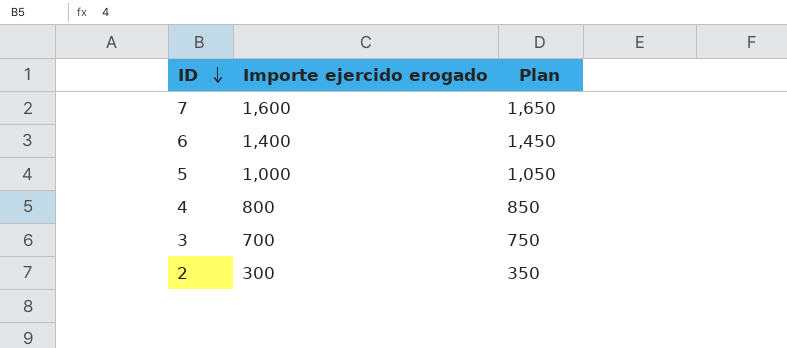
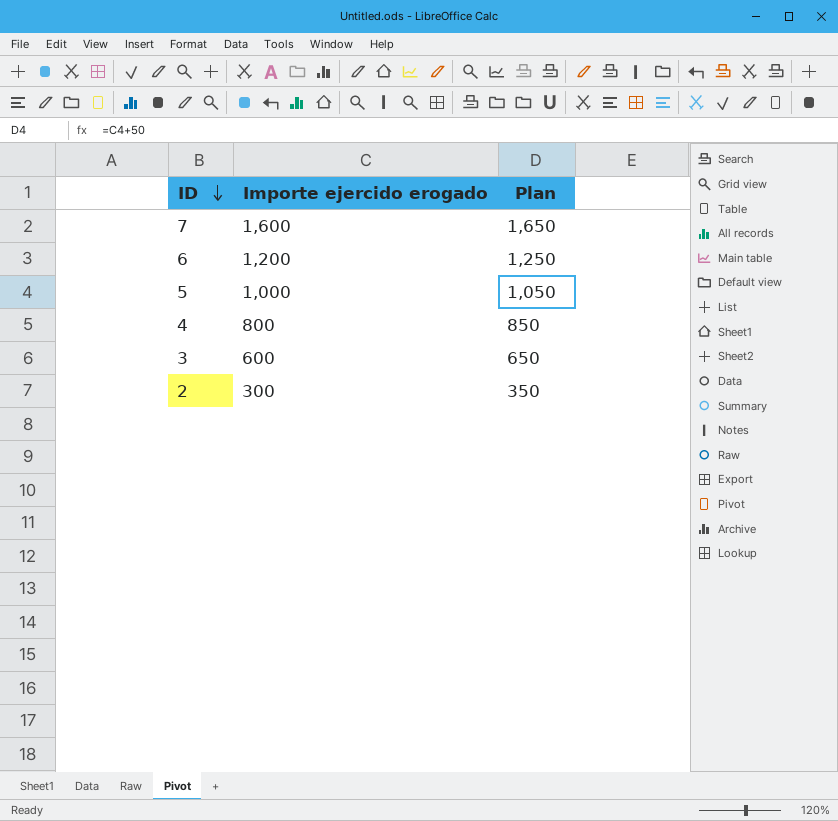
6 | Importe ejercido erogado: 1,400 -> 1,200
6 | Plan: 1,450 -> 1,250
3 | Importe ejercido erogado: 700 -> 600
3 | Plan: 750 -> 650

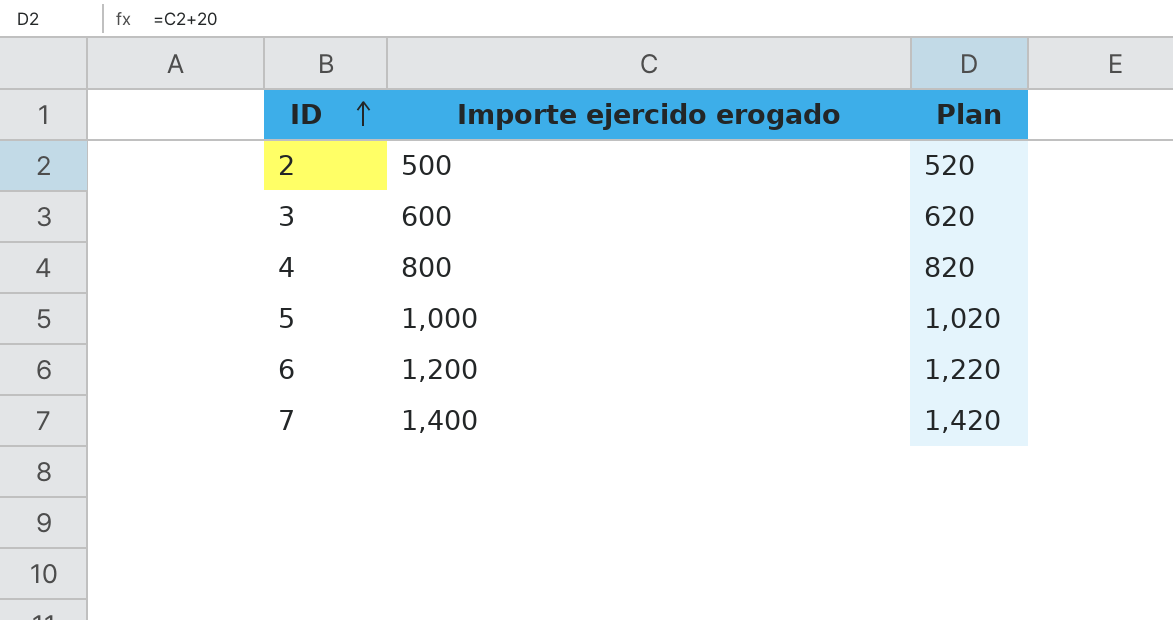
row order: ID descending -> ID ascending
column Plan | formula: [Importe ejercido erogado] + 50 -> [Importe ejercido erogado] + 20
2 | Importe ejercido erogado: 300 -> 500
7 | Importe ejercido erogado: 1,600 -> 1,400

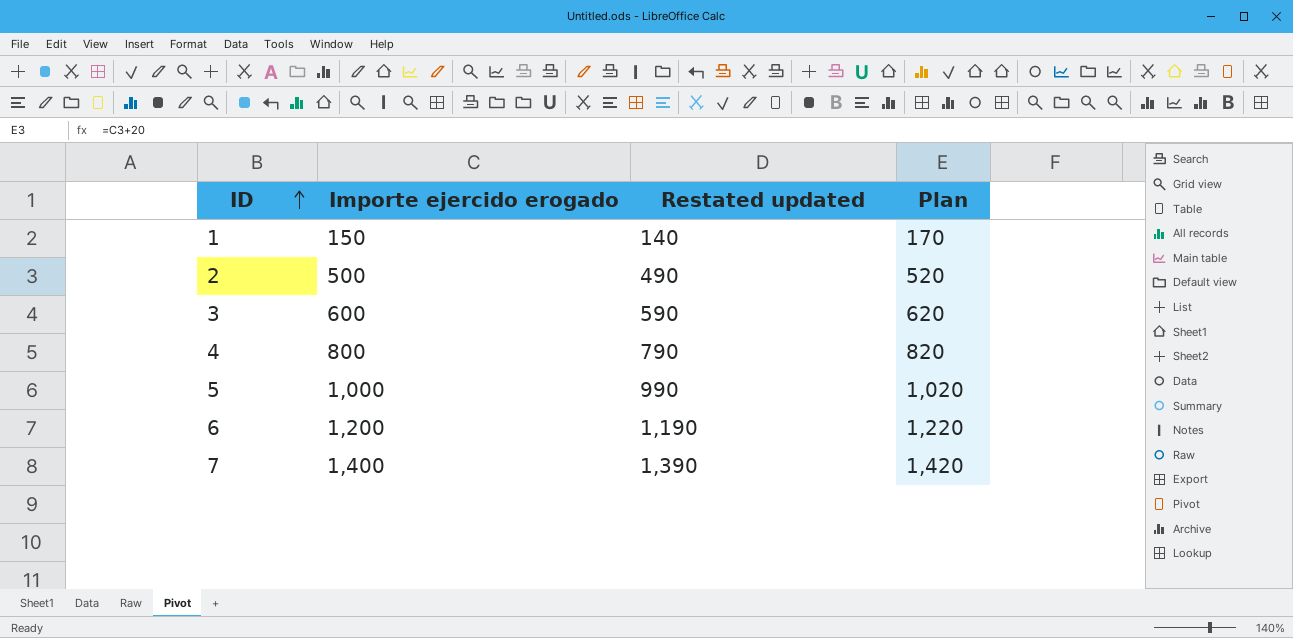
column Restated updated | formula: none -> [Importe ejercido erogado] - 10
row 1: none -> 150 | 140 | 170

